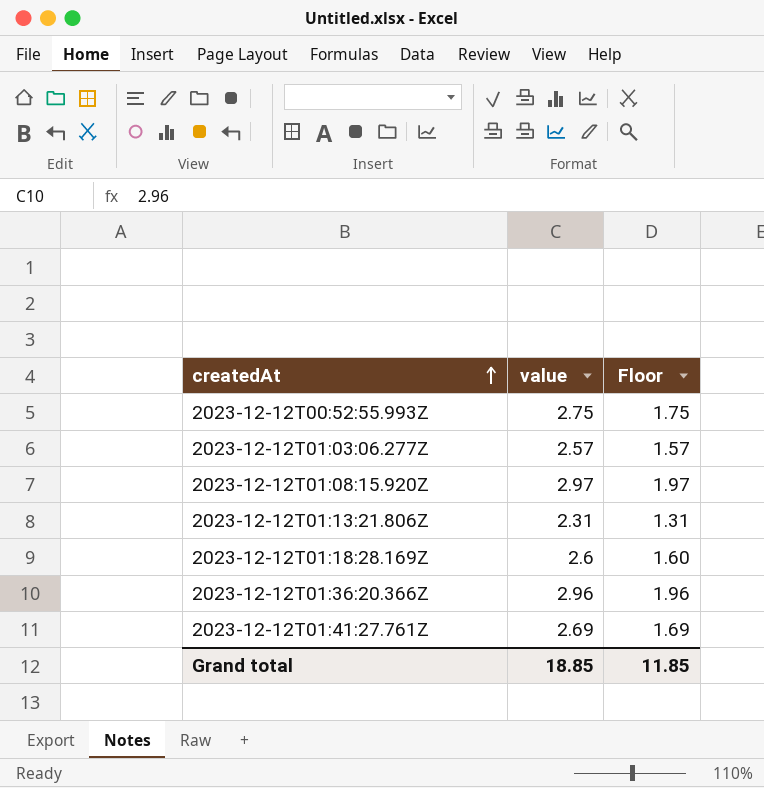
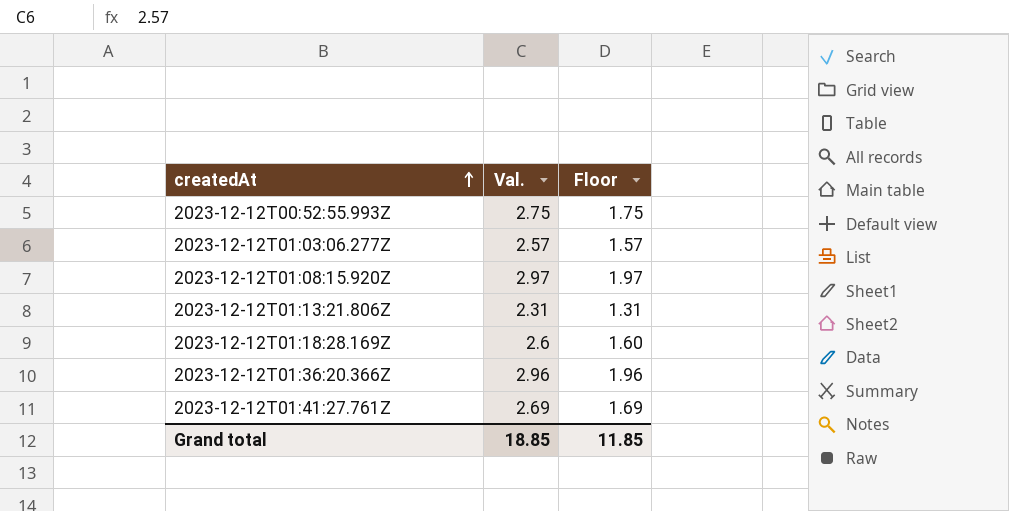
column name: value -> Val.

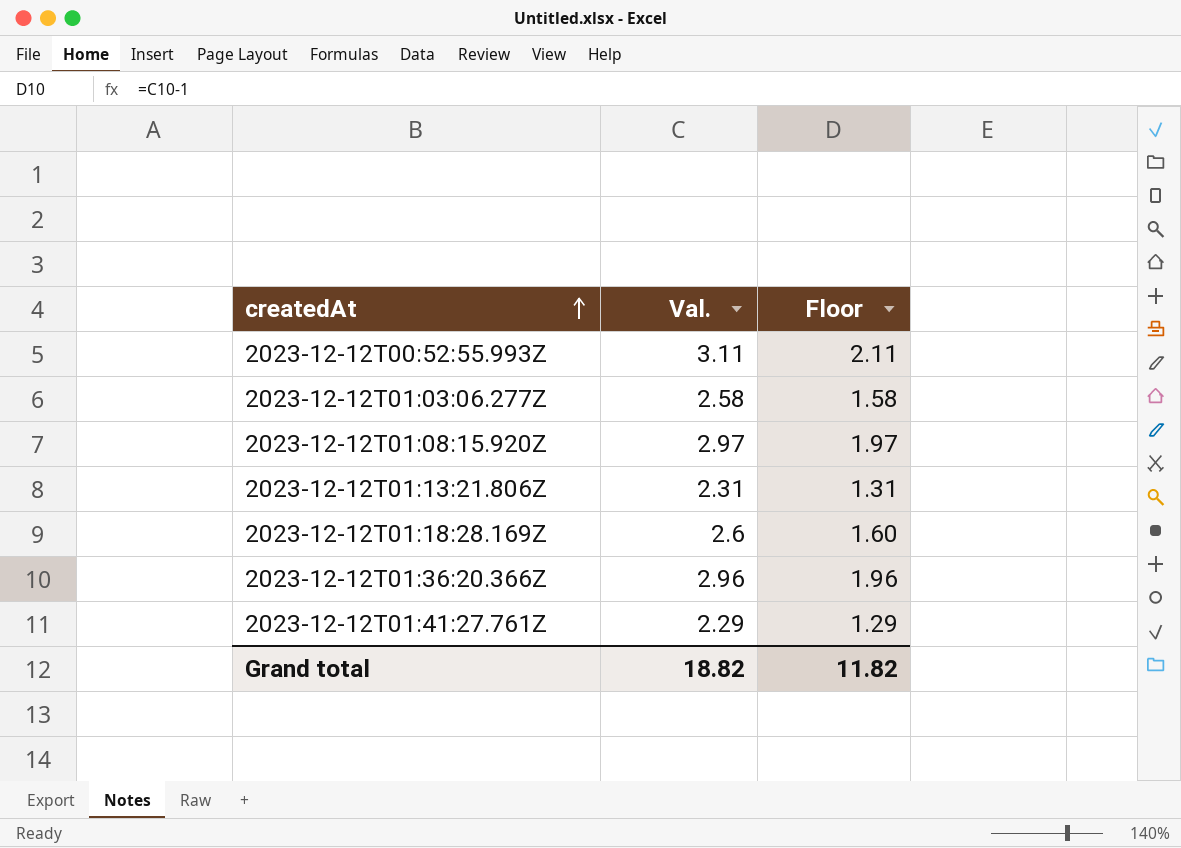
2023-12-12T00:52:55.993Z | Val.: 2.75 -> 3.11
2023-12-12T00:52:55.993Z | Floor: 1.75 -> 2.11
2023-12-12T01:03:06.277Z | Val.: 2.57 -> 2.58
2023-12-12T01:03:06.277Z | Floor: 1.57 -> 1.58
2023-12-12T01:41:27.761Z | Val.: 2.69 -> 2.29
2023-12-12T01:41:27.761Z | Floor: 1.69 -> 1.29
Grand total | Val.: 18.85 -> 18.82
Grand total | Floor: 11.85 -> 11.82

